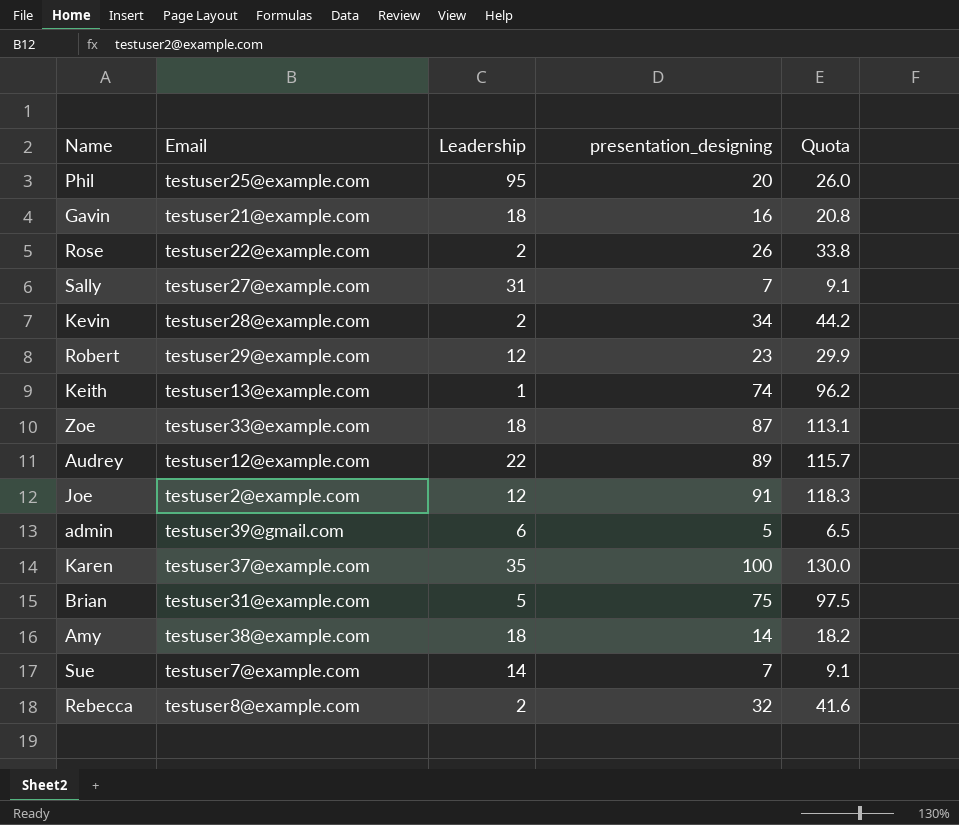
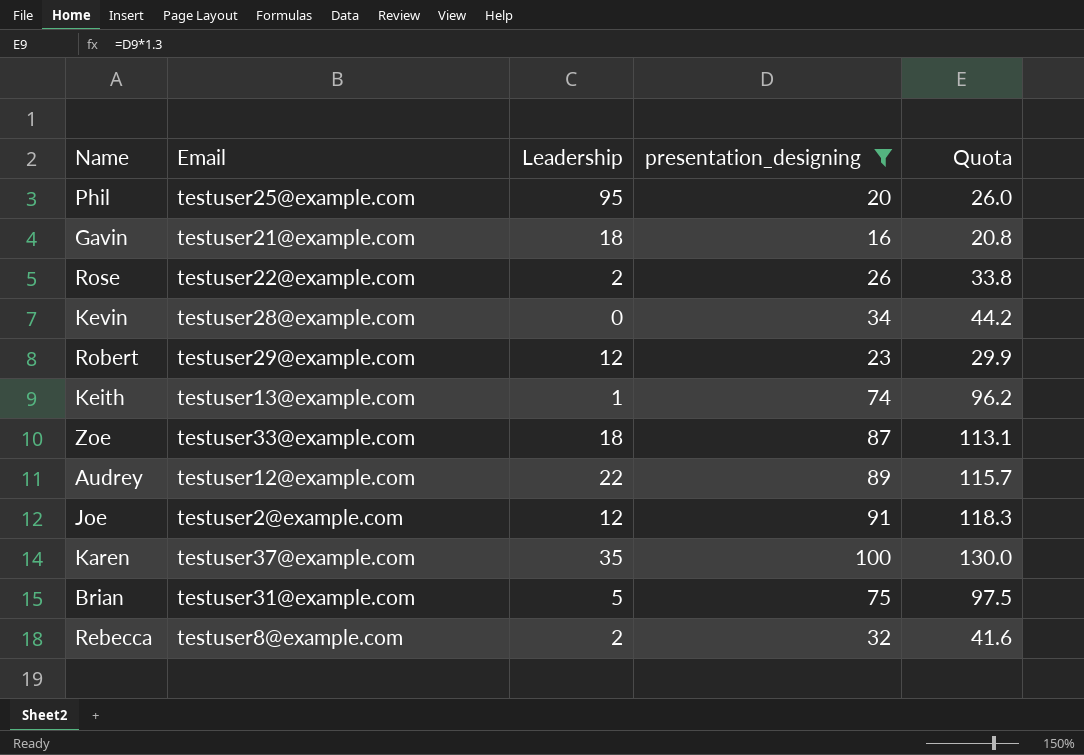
filter: none -> presentation_designing >= 16
Kevin | Leadership: 2 -> 0

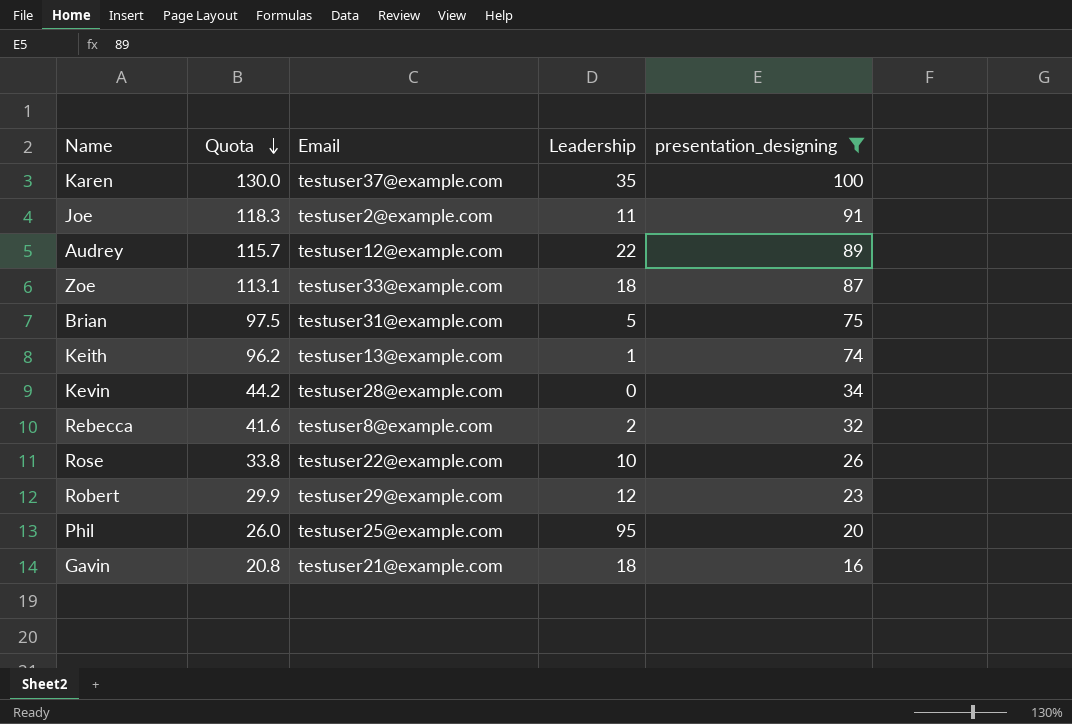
row order: none -> Quota descending
column Quota | position: 5 -> 2
Joe | Leadership: 12 -> 11
Rose | Leadership: 2 -> 10

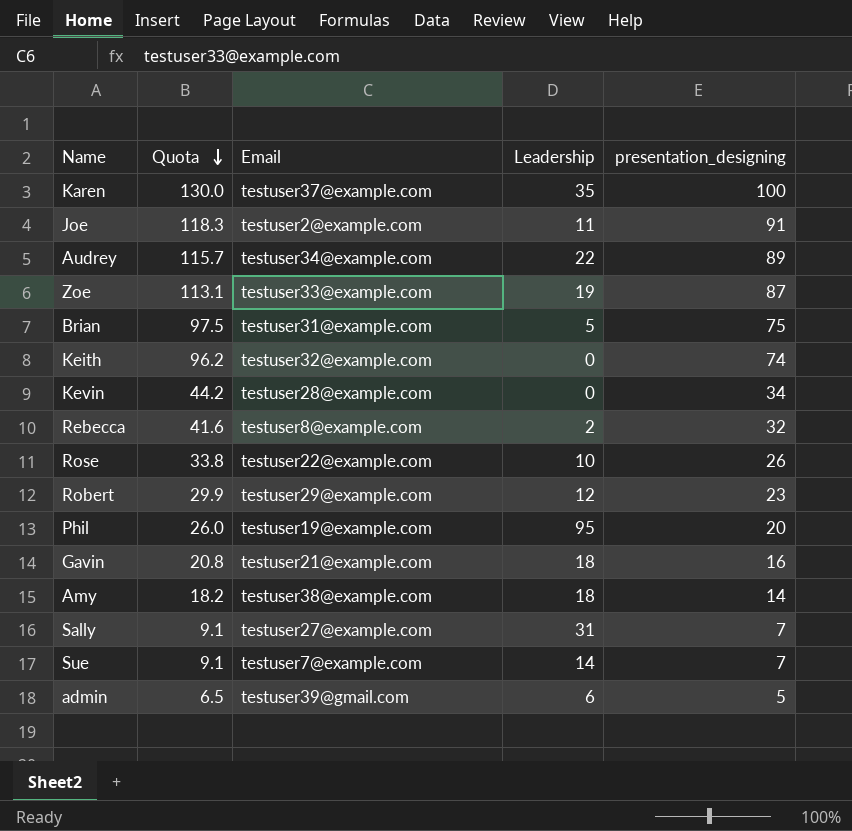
filter: presentation_designing >= 16 -> none
Audrey | Email: testuser12@example.com -> testuser34@example.com
Zoe | Leadership: 18 -> 19
Keith | Email: testuser13@example.com -> testuser32@example.com
Keith | Leadership: 1 -> 0
Phil | Email: testuser25@example.com -> testuser19@example.com

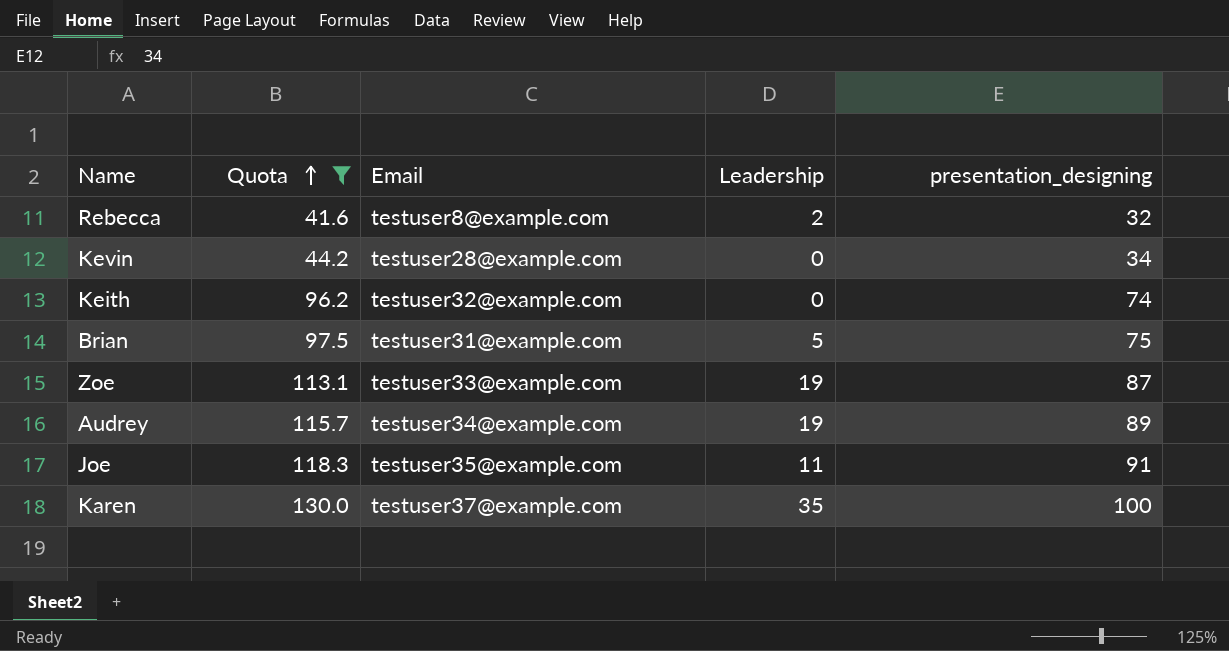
filter: none -> Quota >= 41.6
row order: Quota descending -> Quota ascending
Audrey | Leadership: 22 -> 19
Joe | Email: testuser2@example.com -> testuser35@example.com

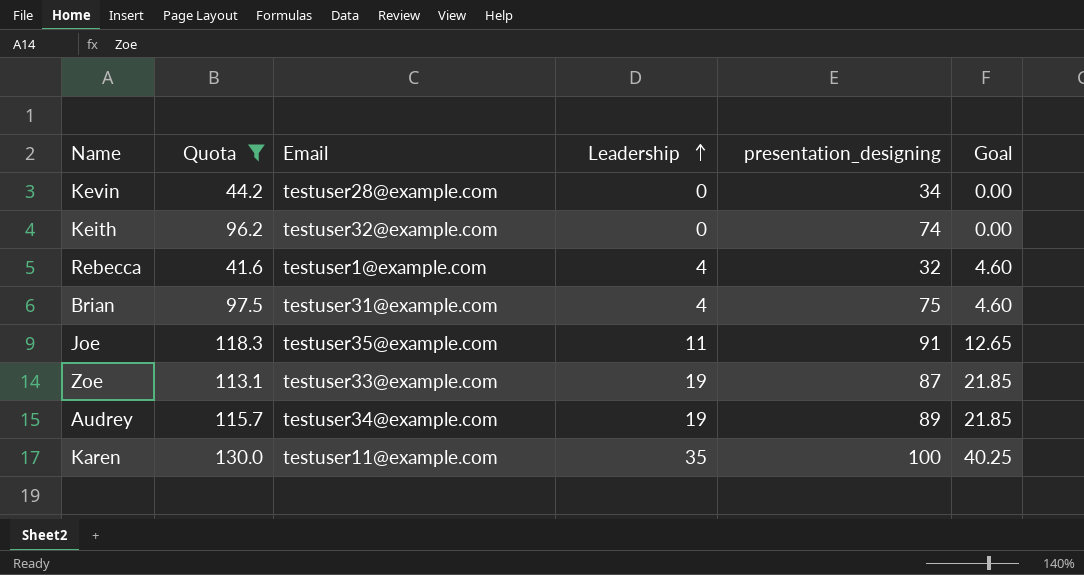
row order: Quota ascending -> Leadership ascending
column Goal | formula: none -> [Leadership] * 1.15
Rebecca | Email: testuser8@example.com -> testuser1@example.com
Rebecca | Leadership: 2 -> 4
Brian | Leadership: 5 -> 4
Karen | Email: testuser37@example.com -> testuser11@example.com

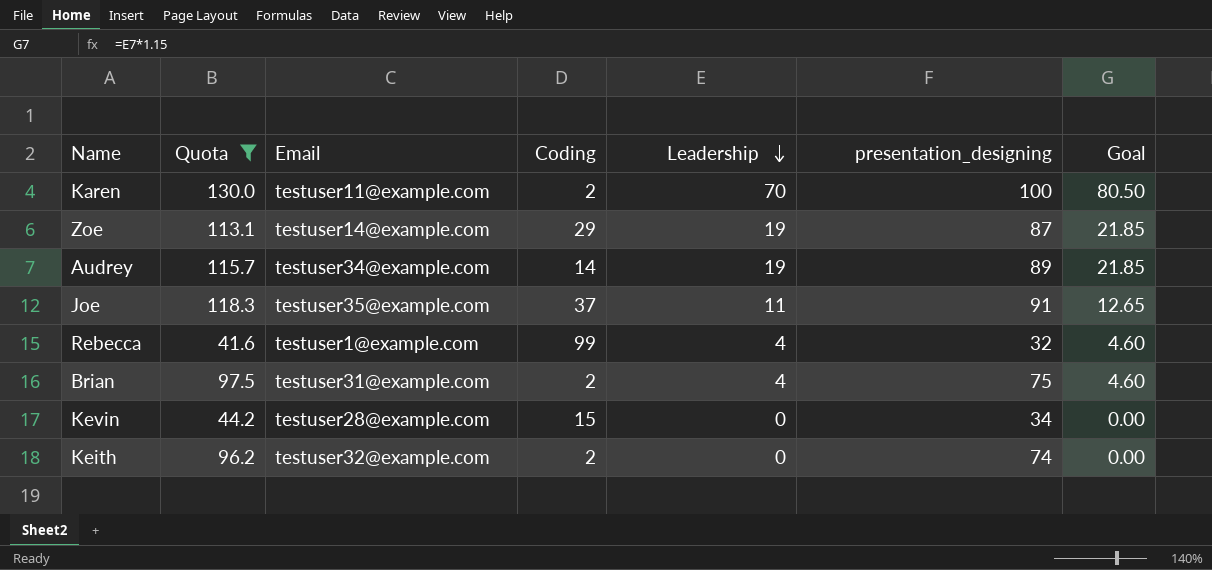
row order: Leadership ascending -> Leadership descending
column Coding | position: none -> 4
Karen | Leadership: 35 -> 70
Karen | Goal: 40.25 -> 80.50
Zoe | Email: testuser33@example.com -> testuser14@example.com

